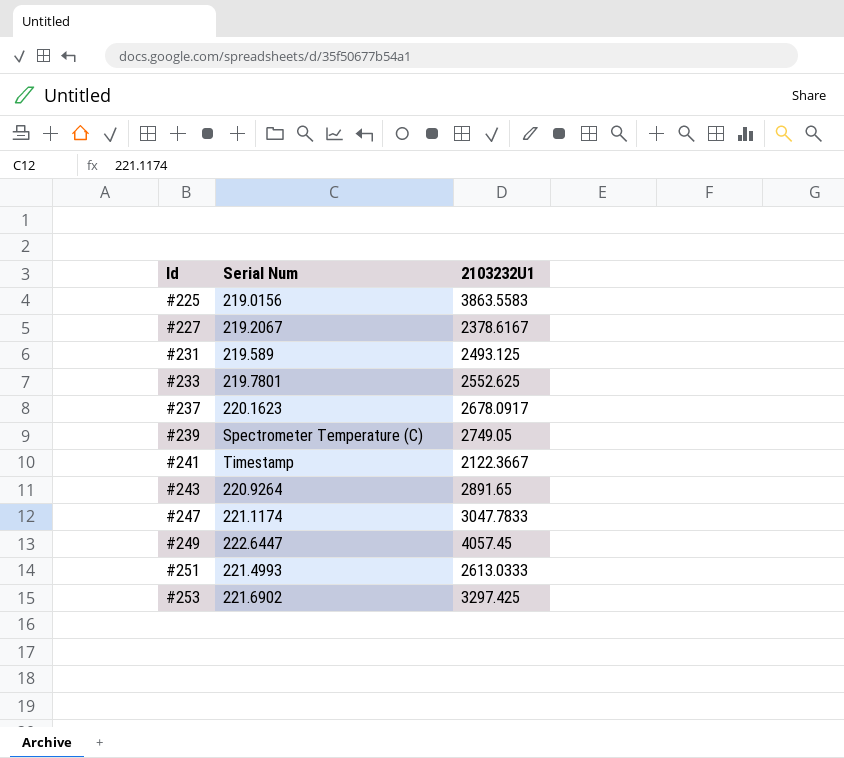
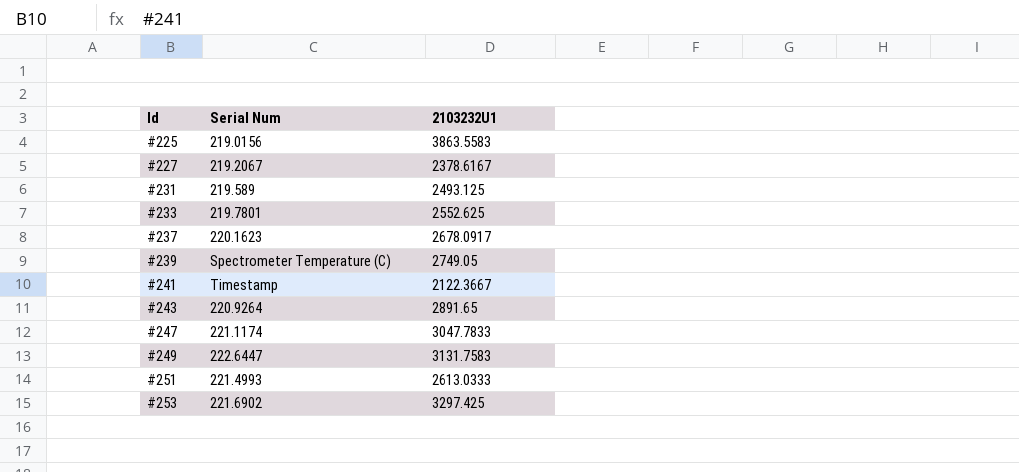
#249 | 2103232U1: 4057.45 -> 3131.7583

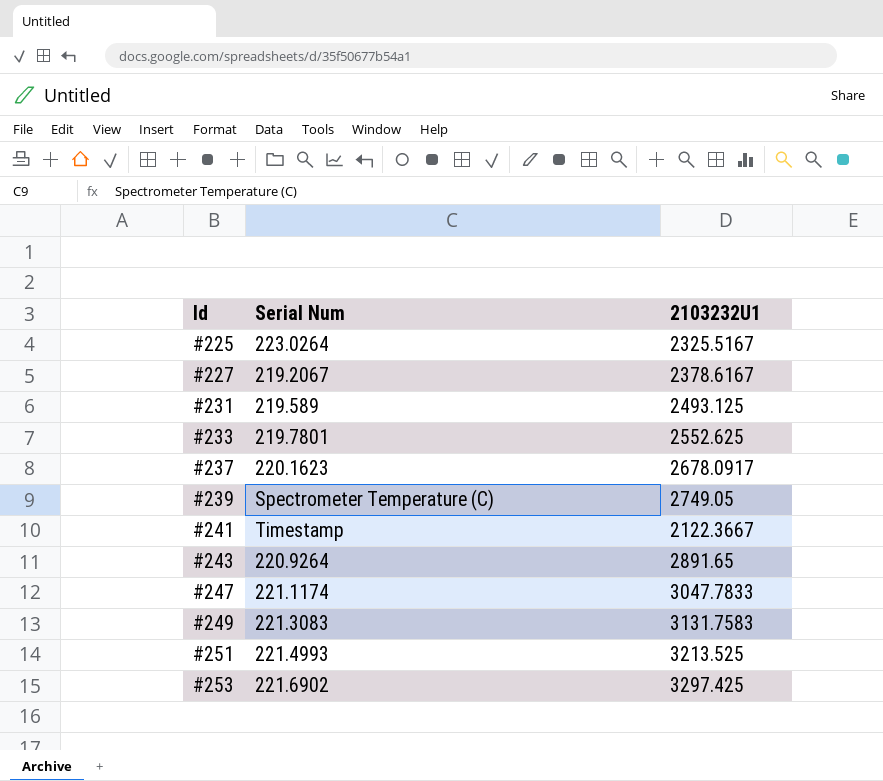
#225 | Serial Num: 219.0156 -> 223.0264
#225 | 2103232U1: 3863.5583 -> 2325.5167
#249 | Serial Num: 222.6447 -> 221.3083
#251 | 2103232U1: 2613.0333 -> 3213.525

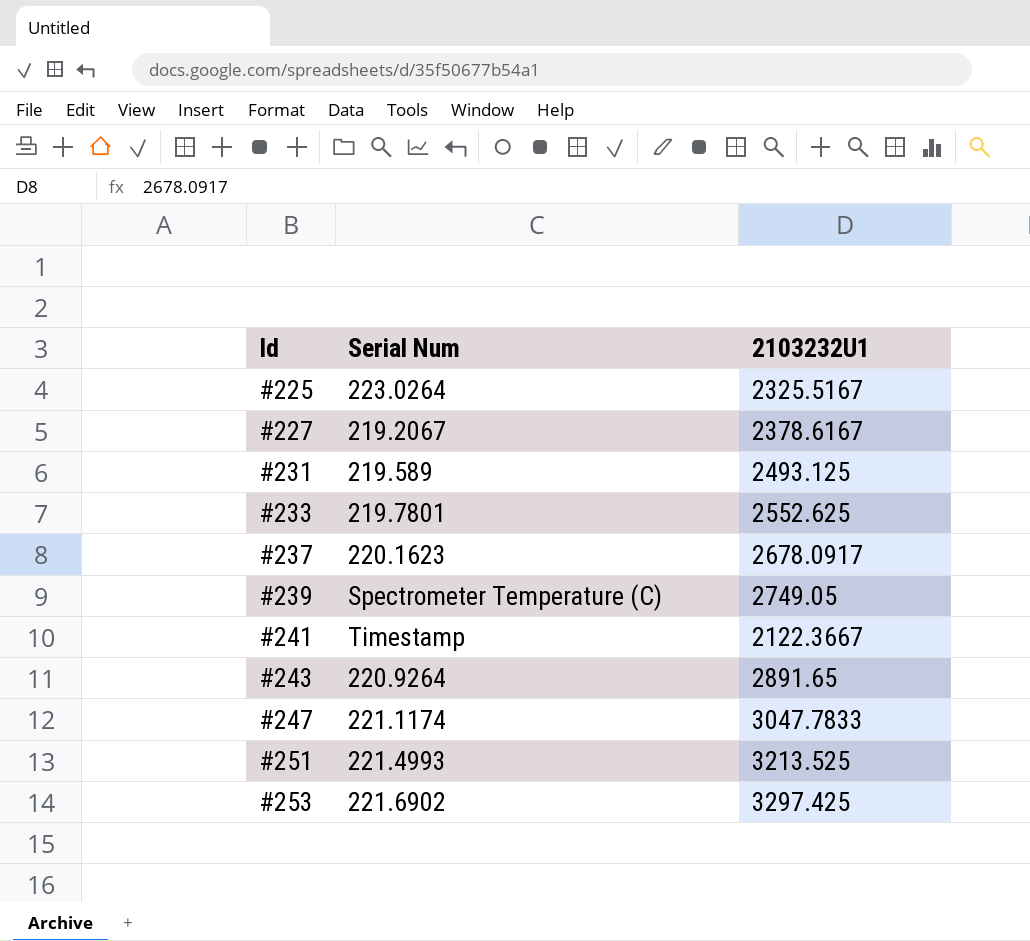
row #249: 221.3083 | 3131.7583 -> none

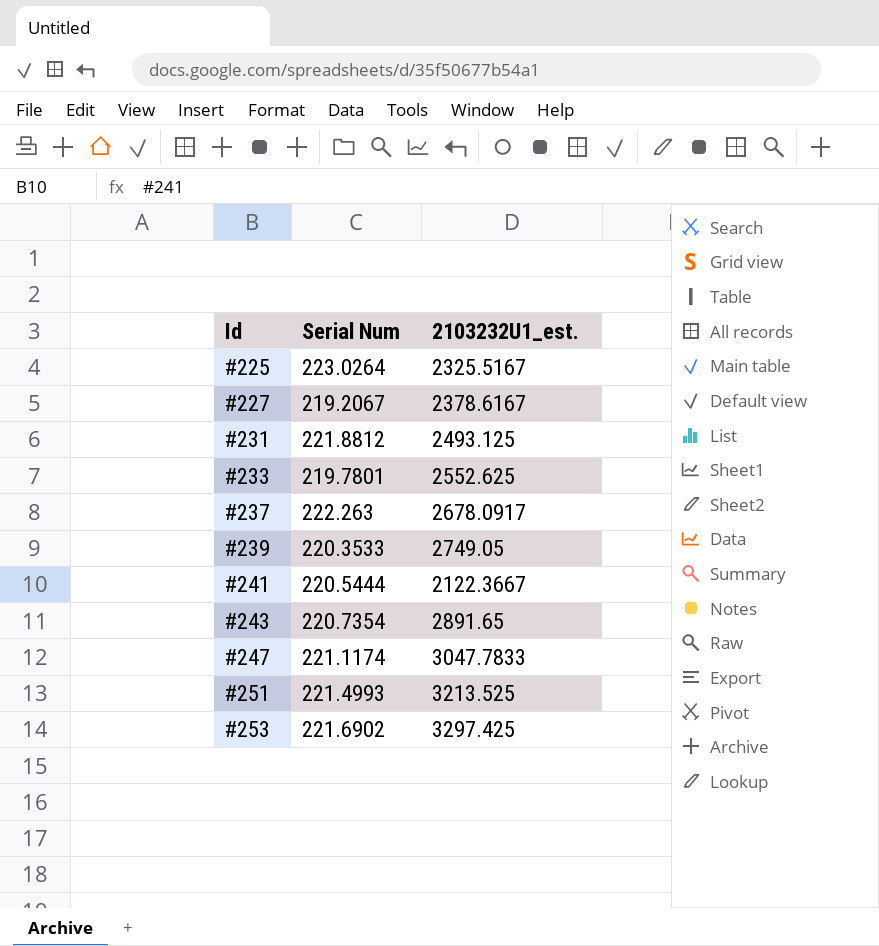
column name: 2103232U1 -> 2103232U1_est.
#231 | Serial Num: 219.589 -> 221.8812
#237 | Serial Num: 220.1623 -> 222.263
#239 | Serial Num: Spectrometer Temperature (C) -> 220.3533
#241 | Serial Num: Timestamp -> 220.5444
#243 | Serial Num: 220.9264 -> 220.7354

